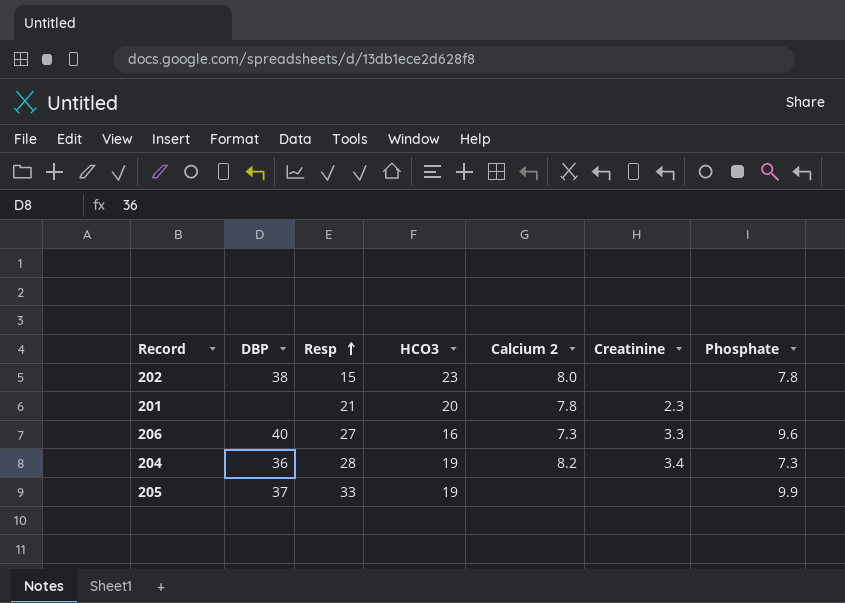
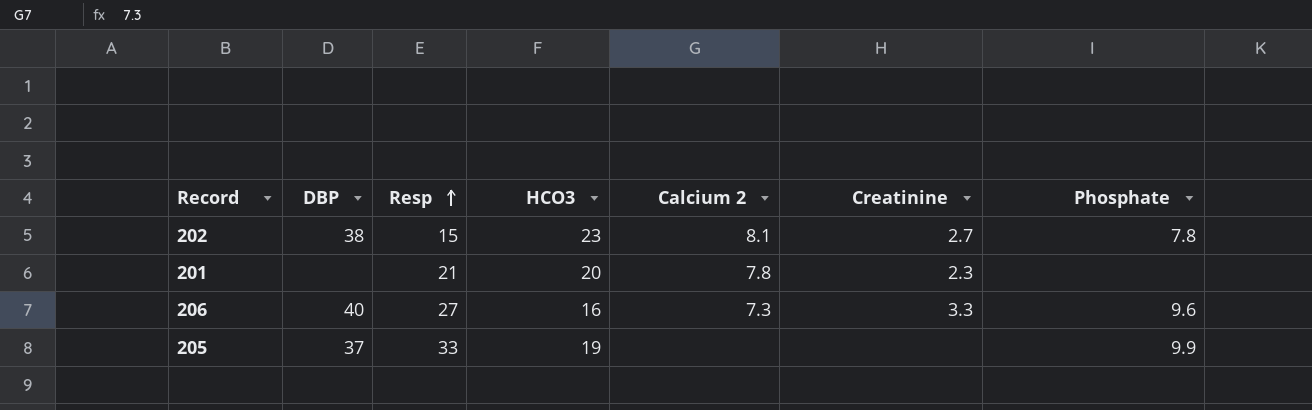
row 204: 36 | 28 | 19 | 8.2 | 3.4 | 7.3 -> none
202 | Calcium 2: 8.0 -> 8.1
202 | Creatinine: none -> 2.7

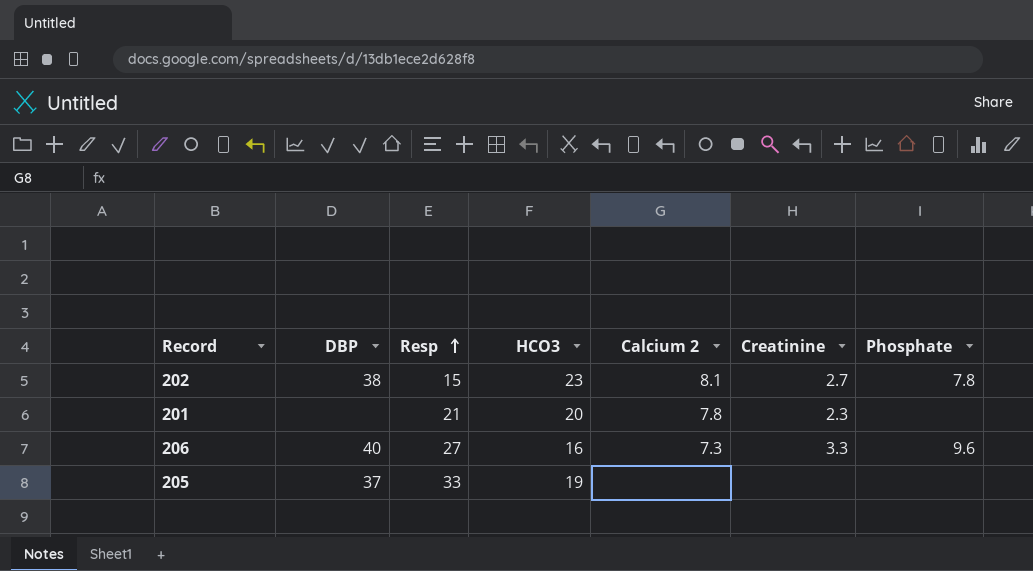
205 | Phosphate: 9.9 -> none

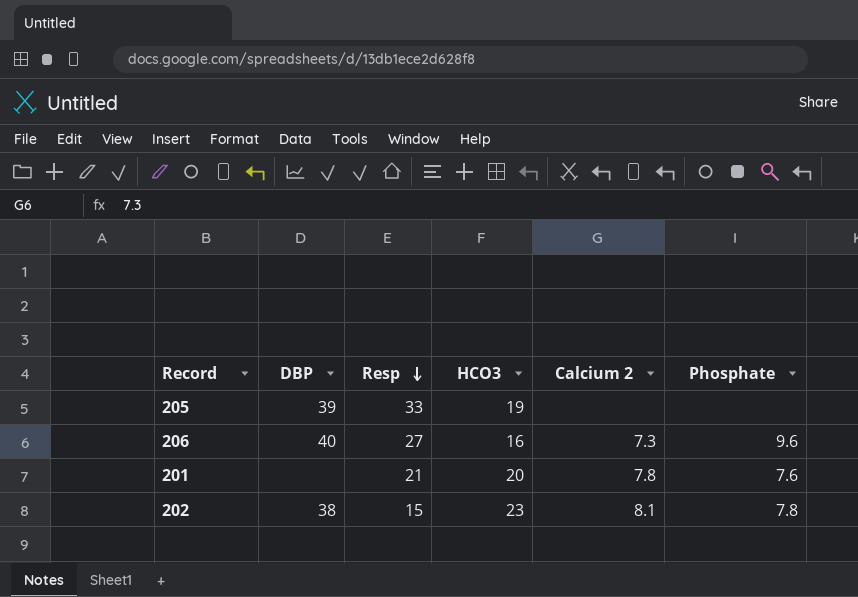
row order: Resp ascending -> Resp descending
column Creatinine | position: 6 -> none
205 | DBP: 37 -> 39
201 | Phosphate: none -> 7.6

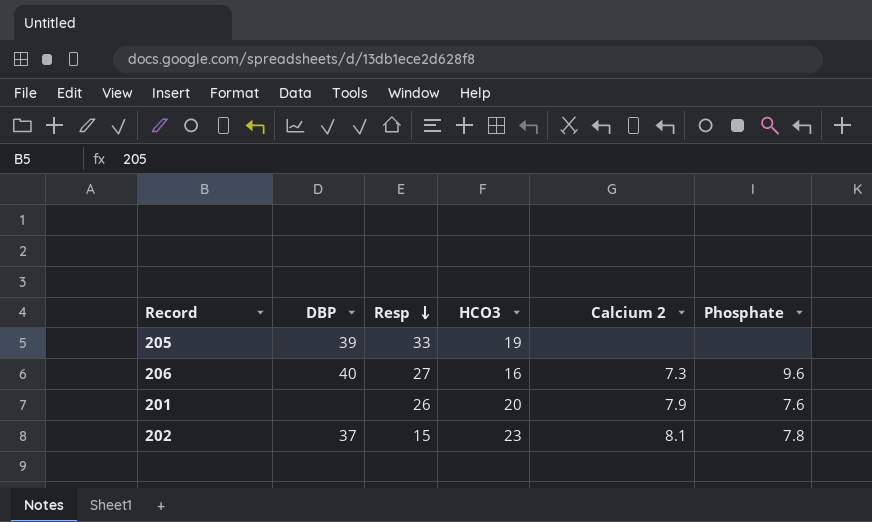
201 | Resp: 21 -> 26
201 | Calcium 2: 7.8 -> 7.9
202 | DBP: 38 -> 37

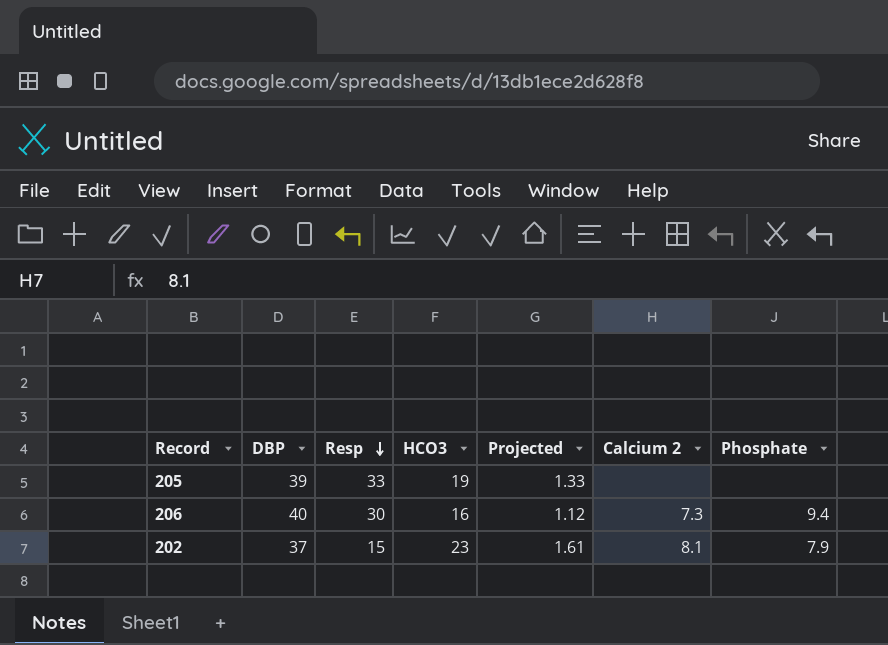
column Projected | formula: none -> [HCO3] * 0.07
row 201: none | 26 | 20 | 7.9 | 7.6 -> none
206 | Resp: 27 -> 30
206 | Phosphate: 9.6 -> 9.4
202 | Phosphate: 7.8 -> 7.9

